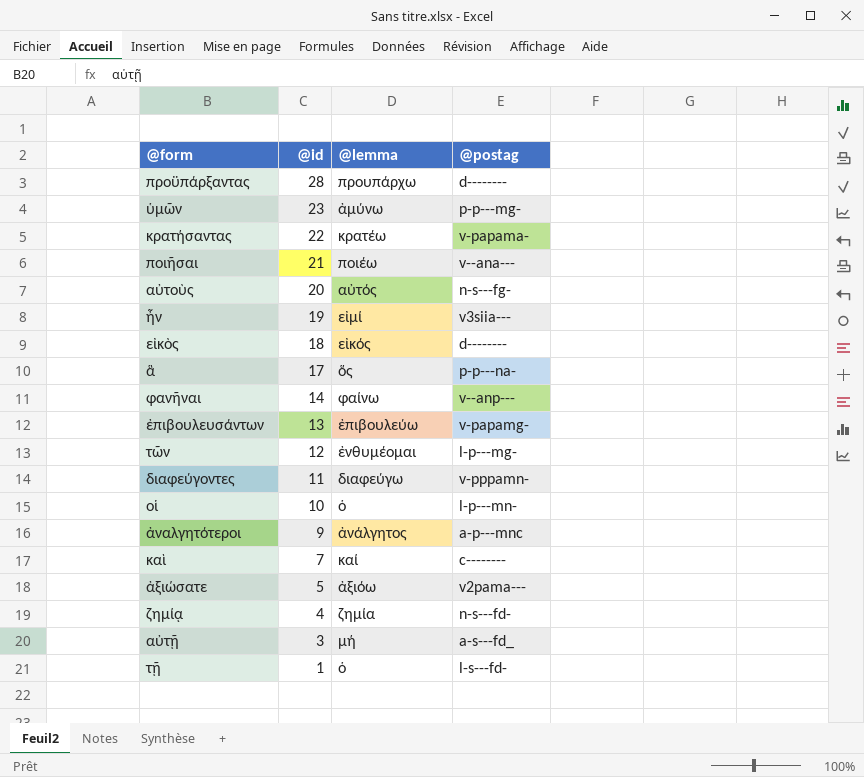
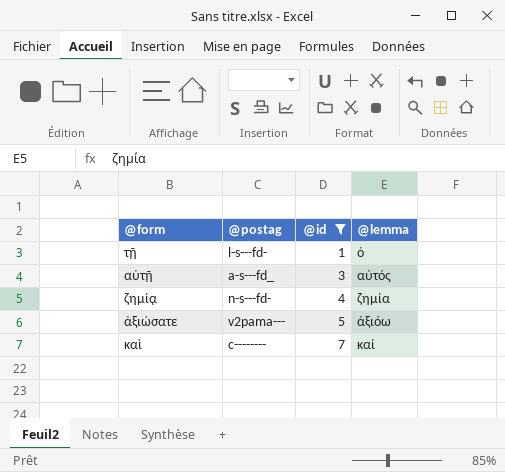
filter: none -> @id <= 7
row order: @id descending -> @id ascending
column @postag | position: 4 -> 2
αὐτῇ | @lemma: μή -> αὐτός

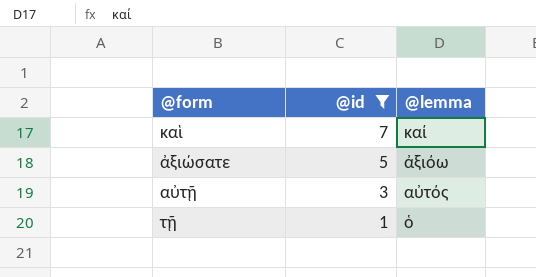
row order: @id ascending -> @id descending
column @postag | position: 2 -> none
row ζημίᾳ: n-s---fd- | 4 | ζημία -> none

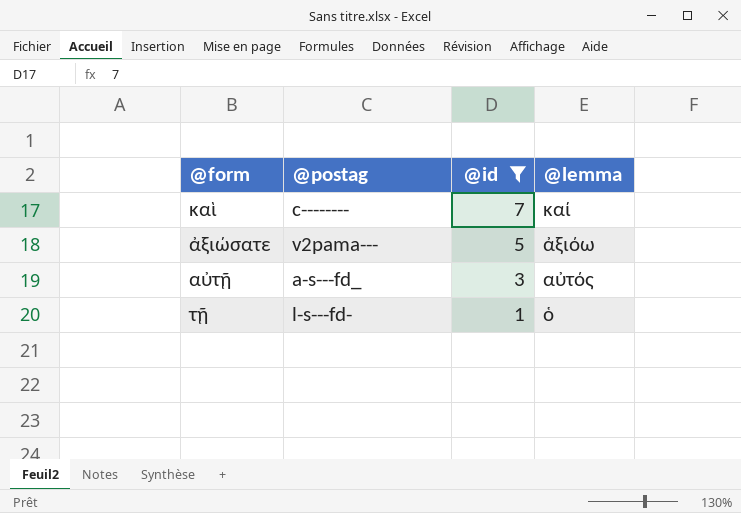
column @postag | position: none -> 2

